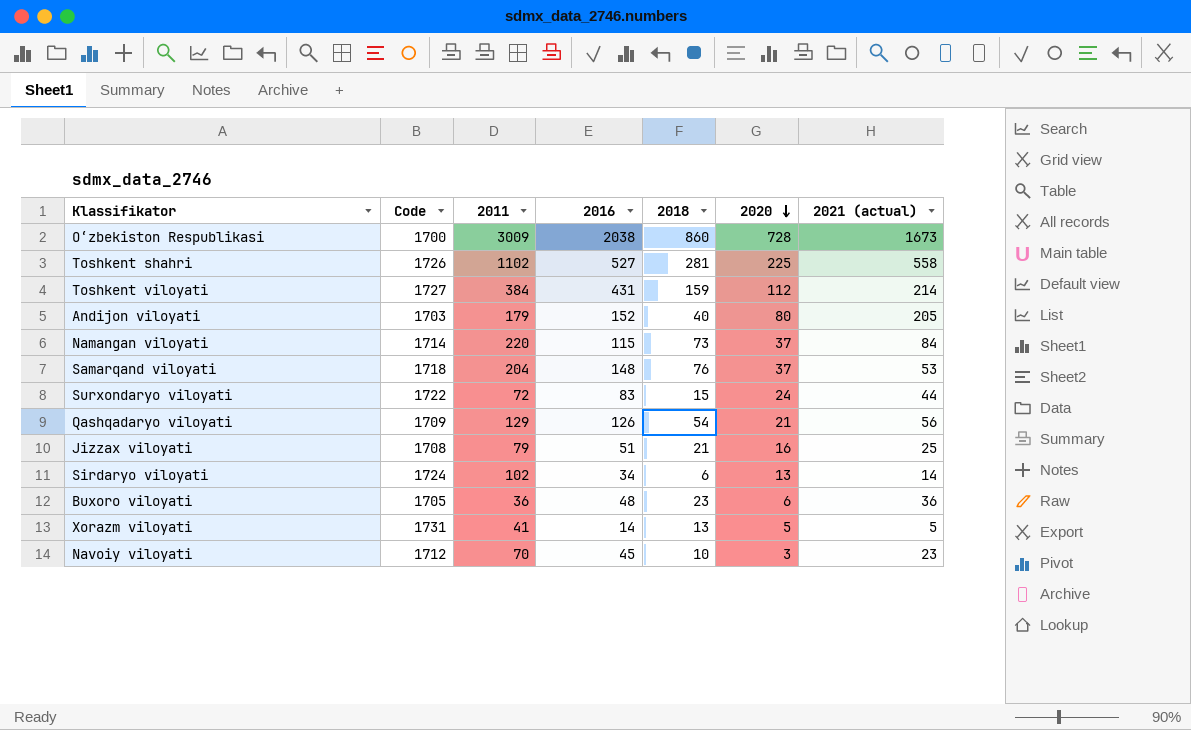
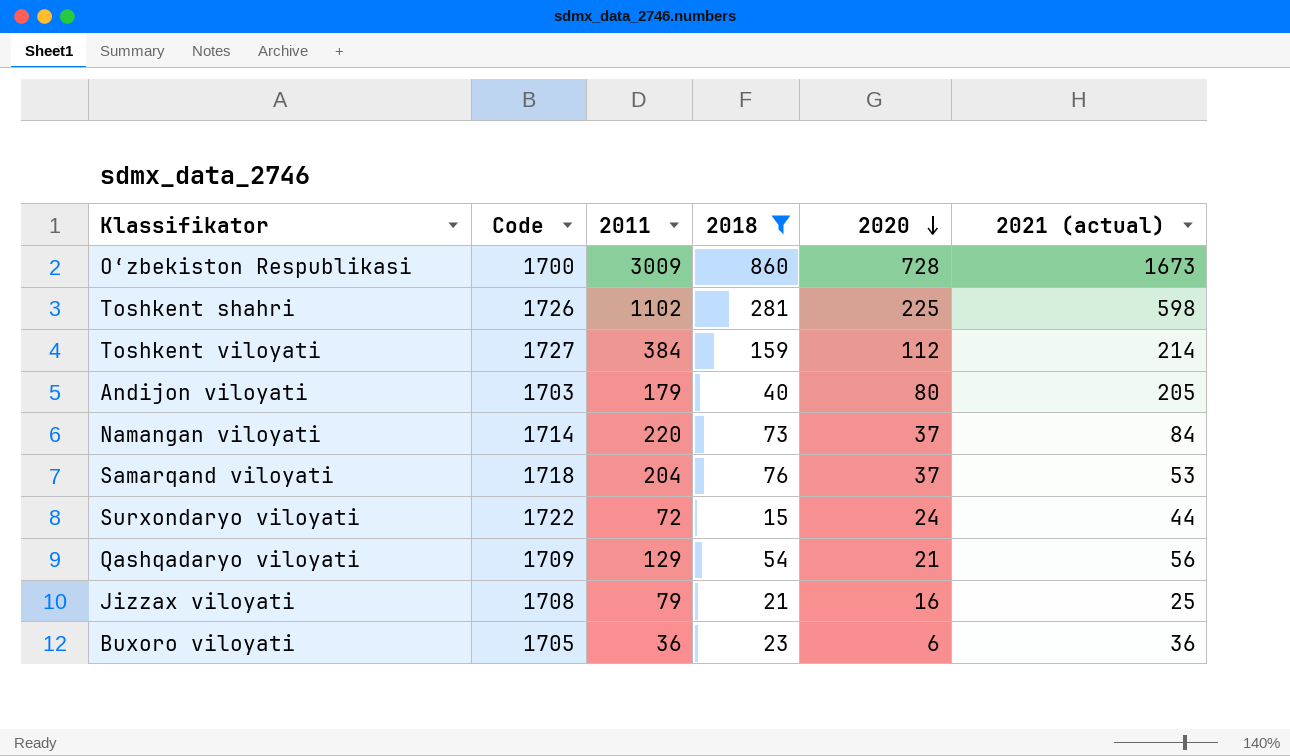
filter: none -> 2018 >= 15
column 2016 | position: 4 -> none
Toshkent shahri | 2021 (actual): 558 -> 598

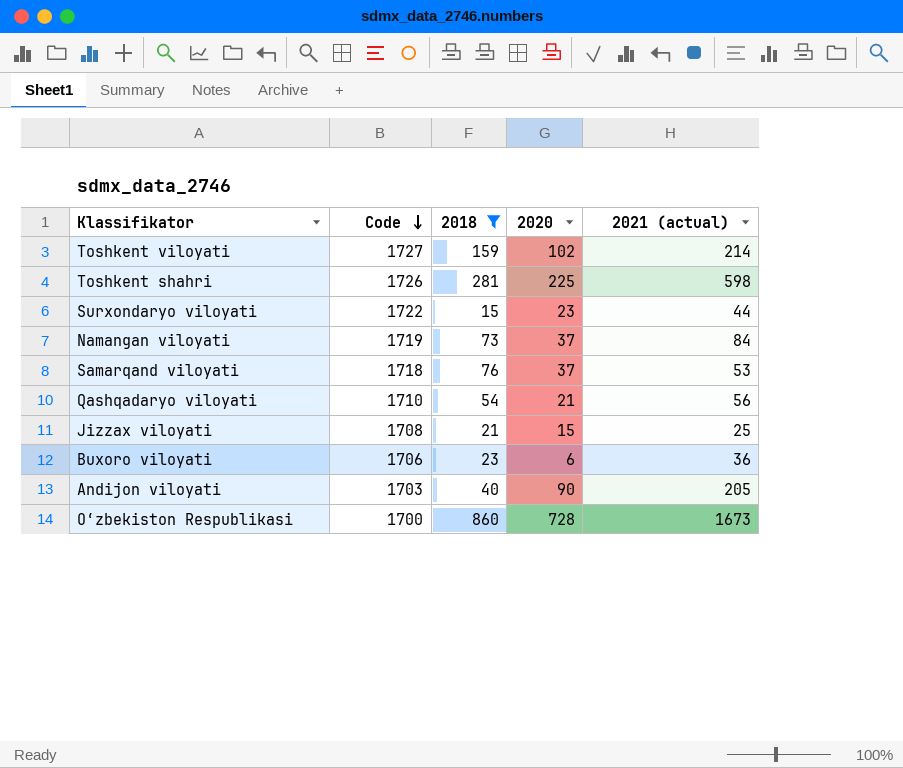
row order: 2020 descending -> Code descending
column 2011 | position: 3 -> none
Toshkent viloyati | 2020: 112 -> 102
Surxondaryo viloyati | 2020: 24 -> 23
Namangan viloyati | Code: 1714 -> 1719
Qashqadaryo viloyati | Code: 1709 -> 1710
Jizzax viloyati | 2020: 16 -> 15
Buxoro viloyati | Code: 1705 -> 1706
Andijon viloyati | 2020: 80 -> 90

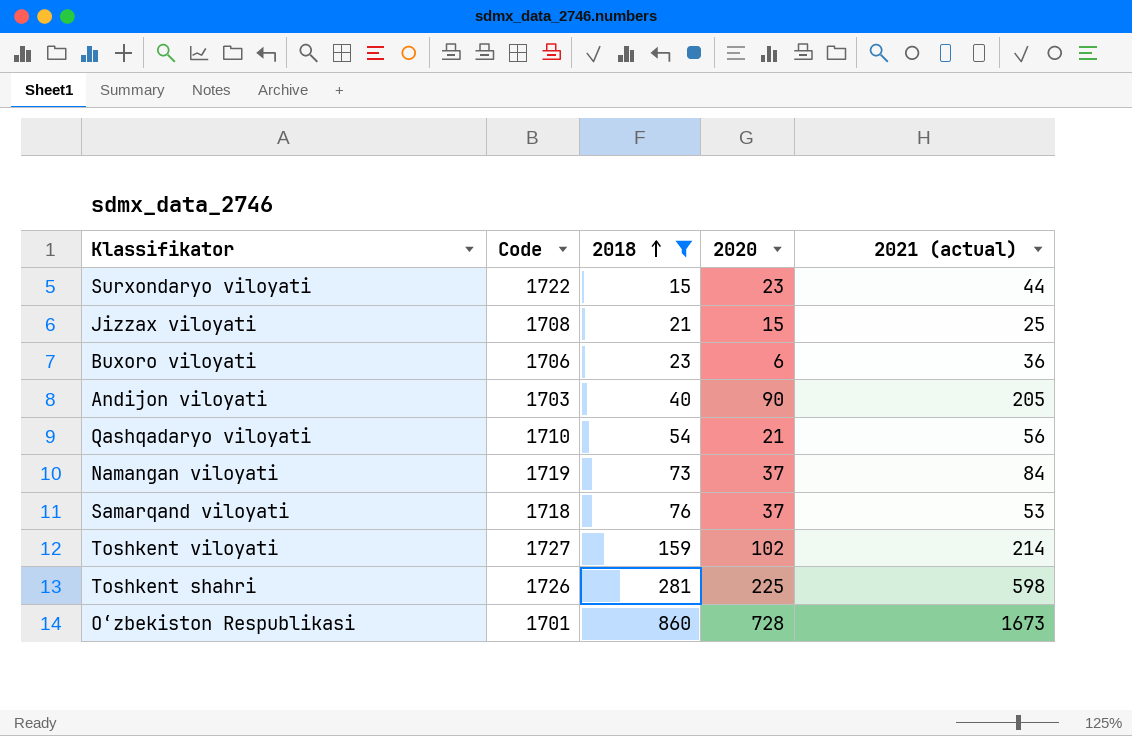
row order: Code descending -> 2018 ascending
O‘zbekiston Respublikasi | Code: 1700 -> 1701

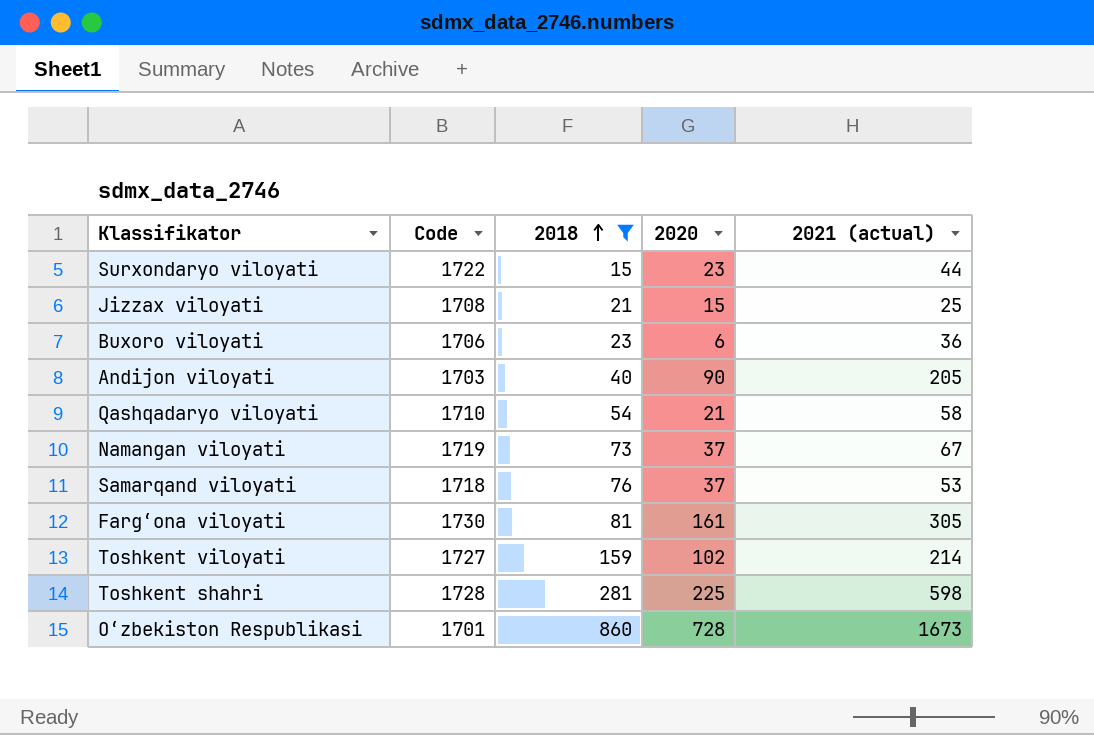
Qashqadaryo viloyati | 2021 (actual): 56 -> 58
Namangan viloyati | 2021 (actual): 84 -> 67
row Farg‘ona viloyati: none -> 1730 | 81 | 161 | 305
Toshkent shahri | Code: 1726 -> 1728

